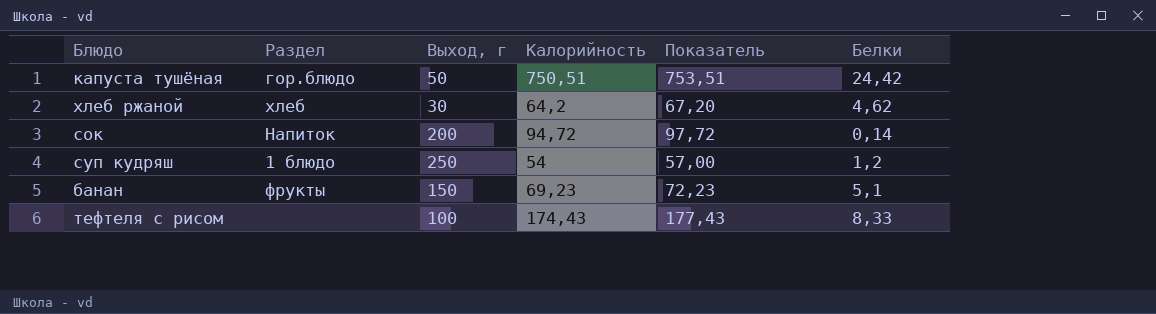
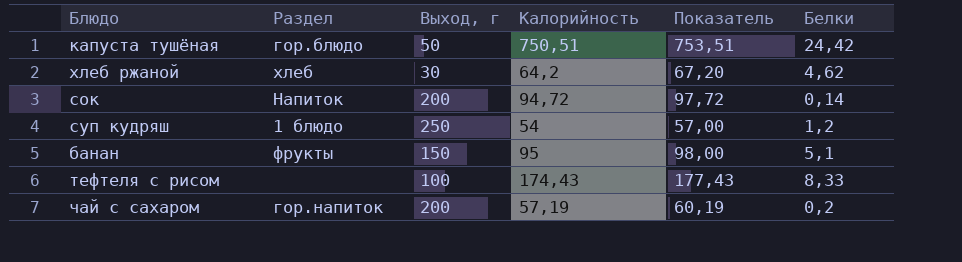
банан | Калорийность: 69,23 -> 95
банан | Показатель: 72,23 -> 98,00
row чай с сахаром: none -> гор.напиток | 200 | 57,19 | 60,19 | 0,2

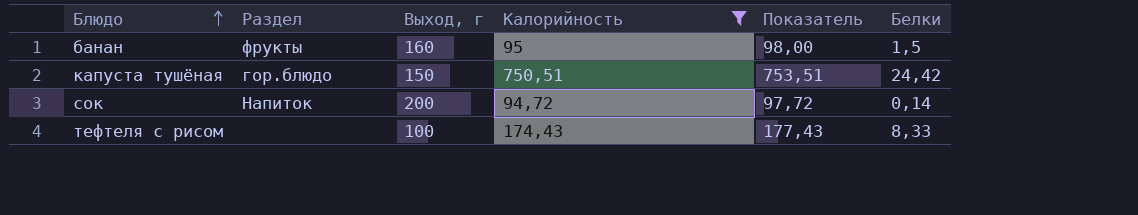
filter: none -> Калорийность >= 94,72
row order: none -> Блюдо ascending
банан | Выход, г: 150 -> 160
банан | Белки: 5,1 -> 1,5
капуста тушёная | Выход, г: 50 -> 150

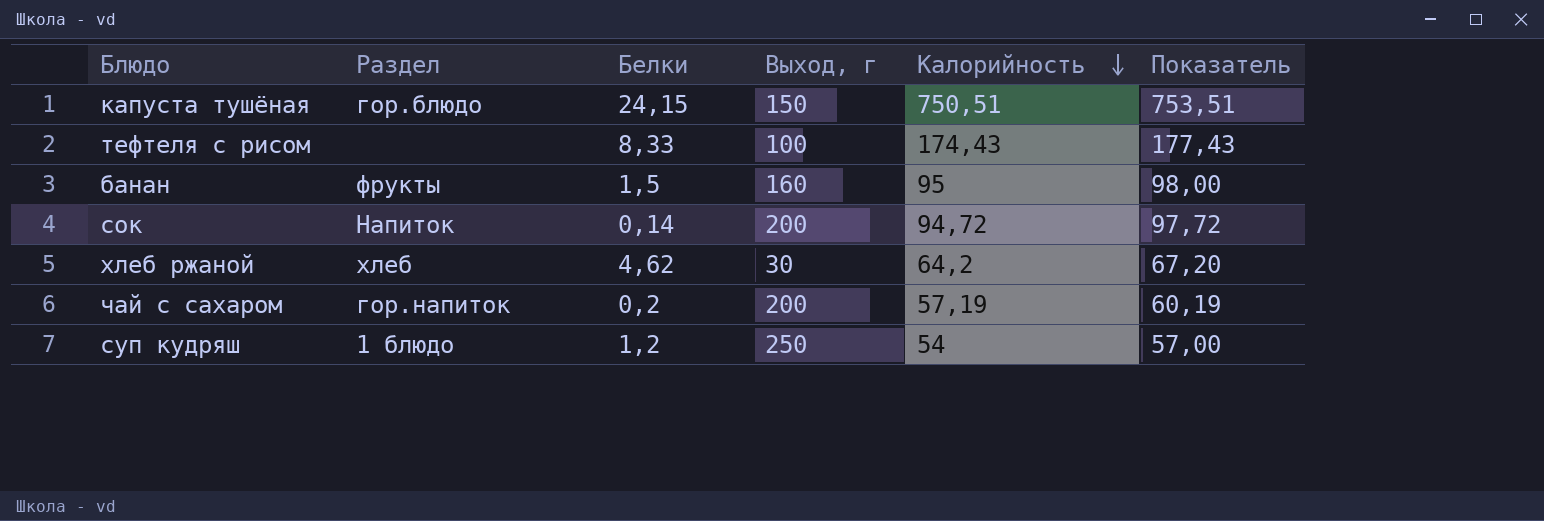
filter: Калорийность >= 94,72 -> none
row order: Блюдо ascending -> Калорийность descending
column Белки | position: 6 -> 3
капуста тушёная | Белки: 24,42 -> 24,15

